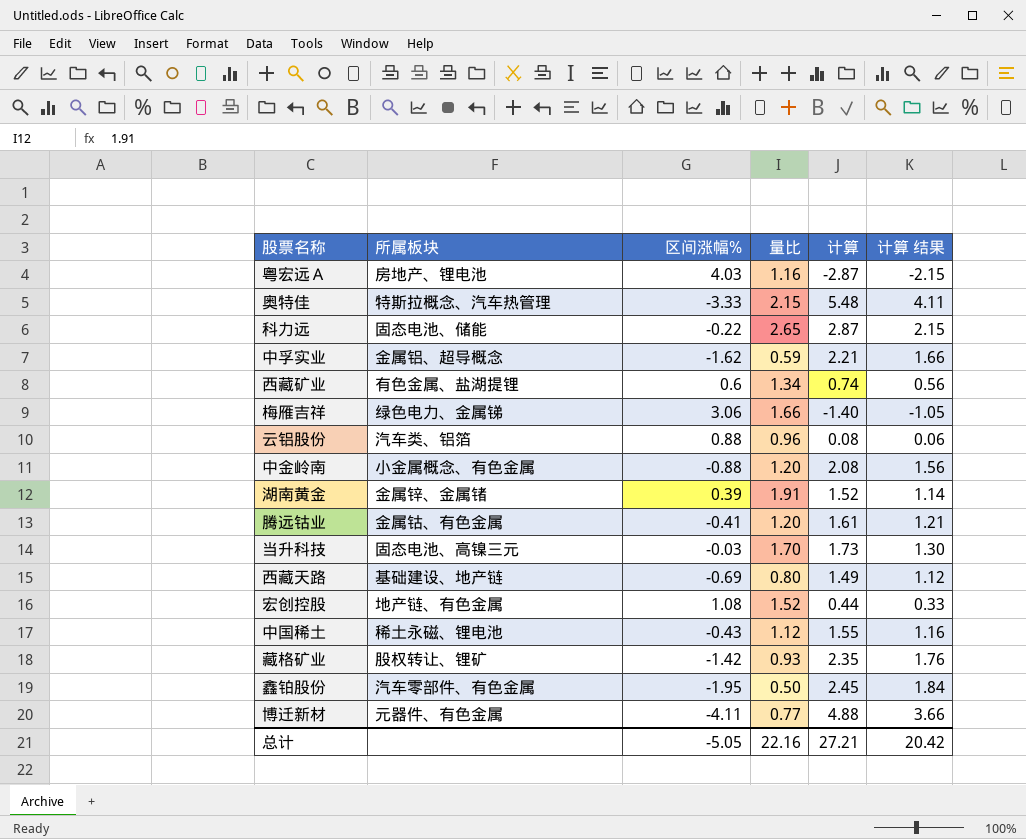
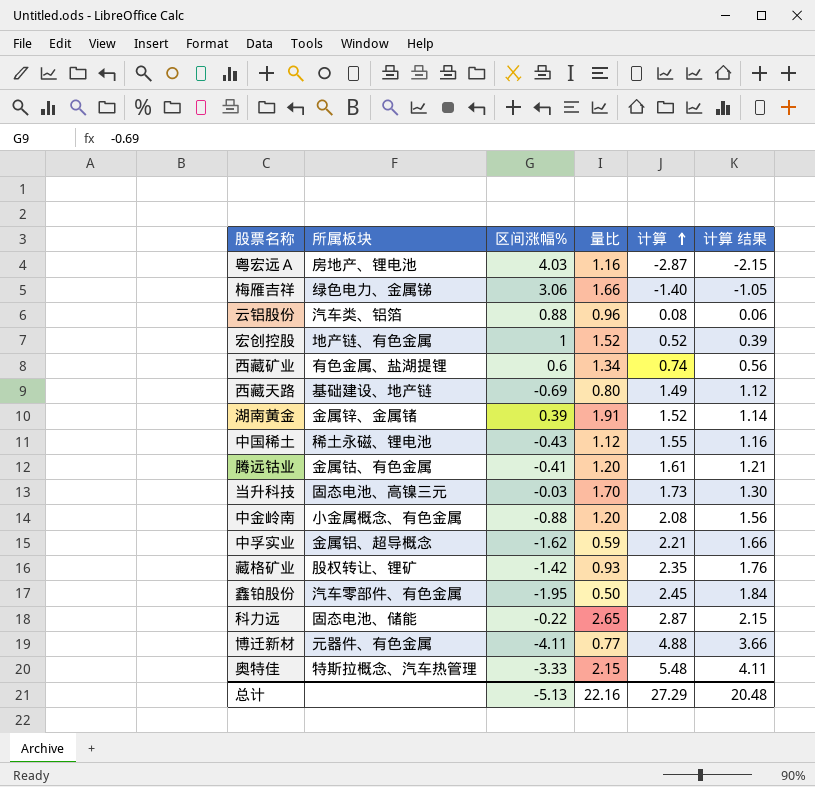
row order: none -> 计算 ascending
宏创控股 | 区间涨幅%: 1.08 -> 1
宏创控股 | 计算: 0.44 -> 0.52
宏创控股 | 计算 结果: 0.33 -> 0.39
总计 | 区间涨幅%: -5.05 -> -5.13
总计 | 计算: 27.21 -> 27.29
总计 | 计算 结果: 20.42 -> 20.48

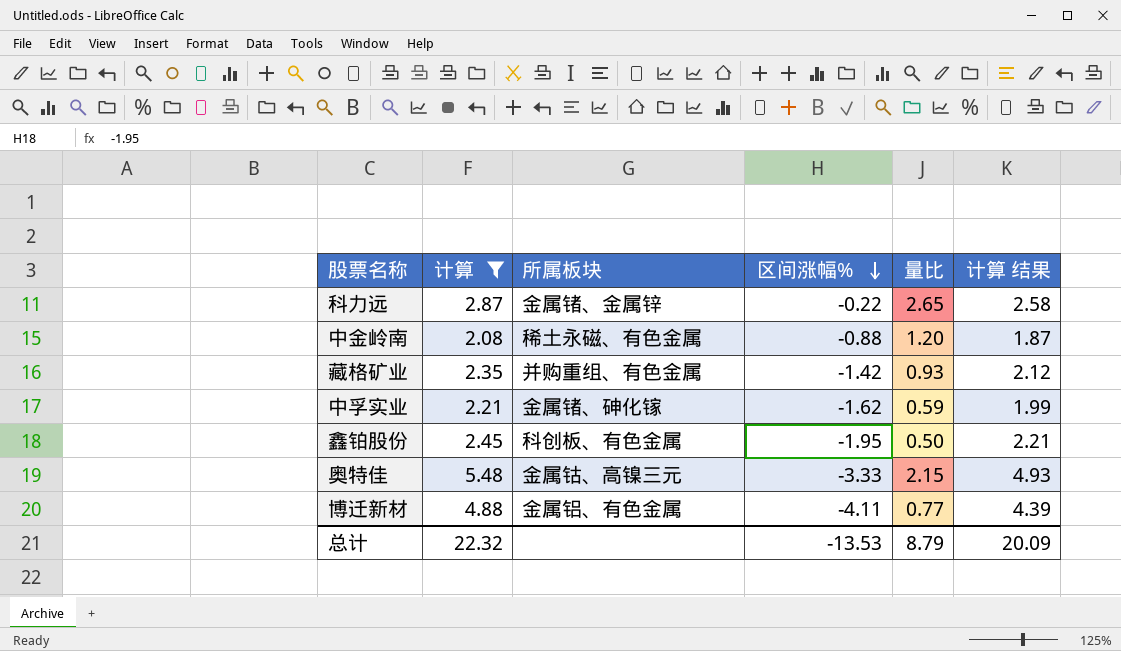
filter: none -> 计算 >= 2.08
row order: 计算 ascending -> 区间涨幅% descending
column 计算 | position: 5 -> 2
column 计算 结果 | formula: [计算] * 0.75 -> [计算] * 0.9
科力远 | 所属板块: 固态电池、储能 -> 金属锗、金属锌
中金岭南 | 所属板块: 小金属概念、有色金属 -> 稀土永磁、有色金属
藏格矿业 | 所属板块: 股权转让、锂矿 -> 并购重组、有色金属
中孚实业 | 所属板块: 金属铝、超导概念 -> 金属锗、砷化镓
鑫铂股份 | 所属板块: 汽车零部件、有色金属 -> 科创板、有色金属
奥特佳 | 所属板块: 特斯拉概念、汽车热管理 -> 金属钴、高镍三元
博迁新材 | 所属板块: 元器件、有色金属 -> 金属铝、有色金属
总计 | 计算: 27.29 -> 22.32
总计 | 区间涨幅%: -5.13 -> -13.53
总计 | 量比: 22.16 -> 8.79
总计 | 计算 结果: 20.48 -> 20.09

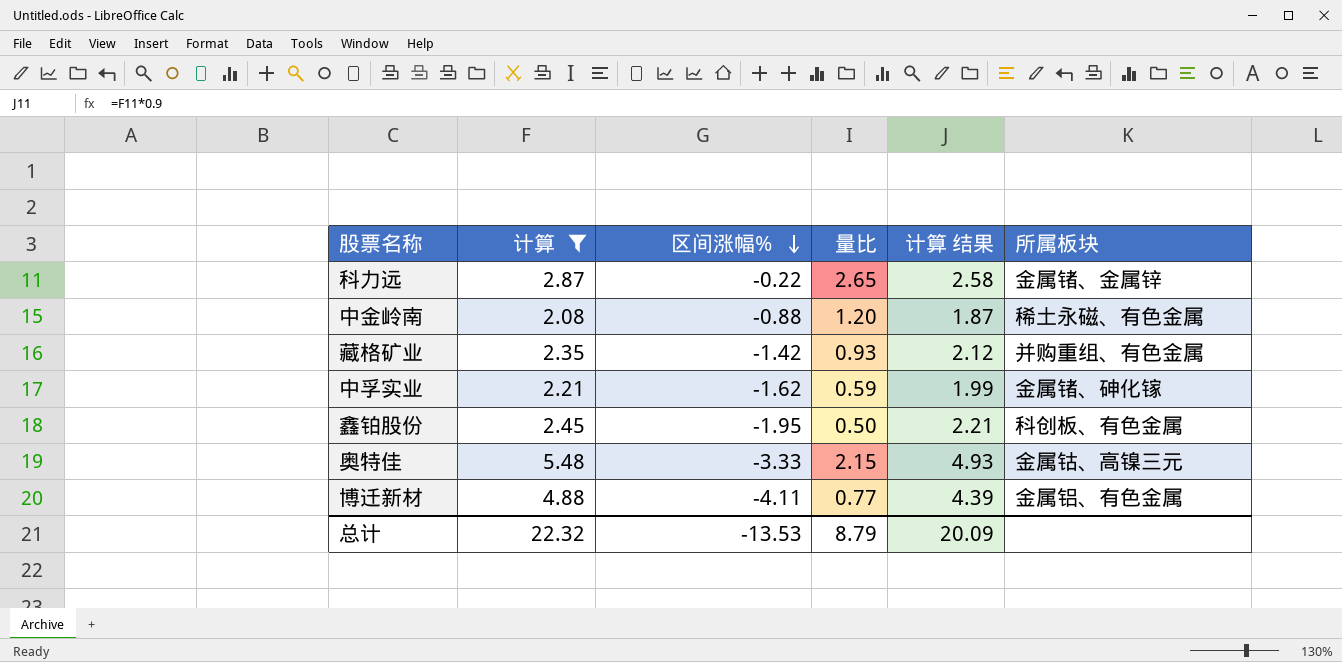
column 所属板块 | position: 3 -> 6

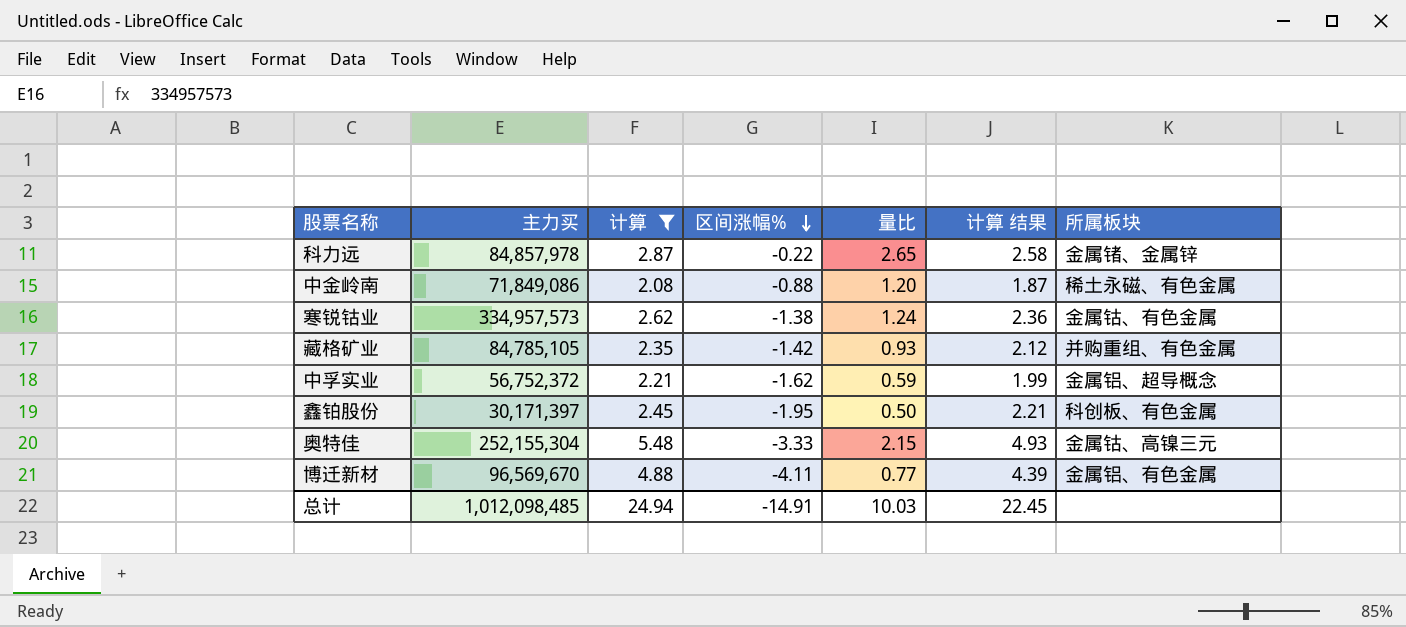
column 主力买 | position: none -> 2
row 寒锐钴业: none -> 334,957,573 | 2.62 | -1.38 | 1.24 | 2.36 | 金属钴、有色金属
中孚实业 | 所属板块: 金属锗、砷化镓 -> 金属铝、超导概念
总计 | 计算: 22.32 -> 24.94
总计 | 区间涨幅%: -13.53 -> -14.91
总计 | 量比: 8.79 -> 10.03
总计 | 计算 结果: 20.09 -> 22.45

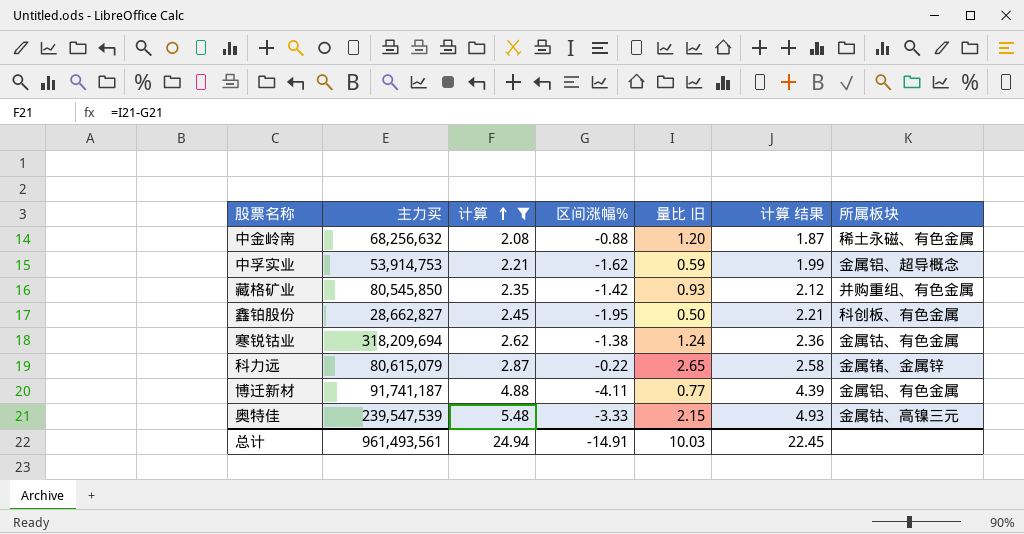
row order: 区间涨幅% descending -> 计算 ascending
column name: 量比 -> 量比 旧
中金岭南 | 主力买: 71,849,086 -> 68,256,632
中孚实业 | 主力买: 56,752,372 -> 53,914,753
藏格矿业 | 主力买: 84,785,105 -> 80,545,850
鑫铂股份 | 主力买: 30,171,397 -> 28,662,827
寒锐钴业 | 主力买: 334,957,573 -> 318,209,694
科力远 | 主力买: 84,857,978 -> 80,615,079
博迁新材 | 主力买: 96,569,670 -> 91,741,187
奥特佳 | 主力买: 252,155,304 -> 239,547,539
总计 | 主力买: 1,012,098,485 -> 961,493,561

